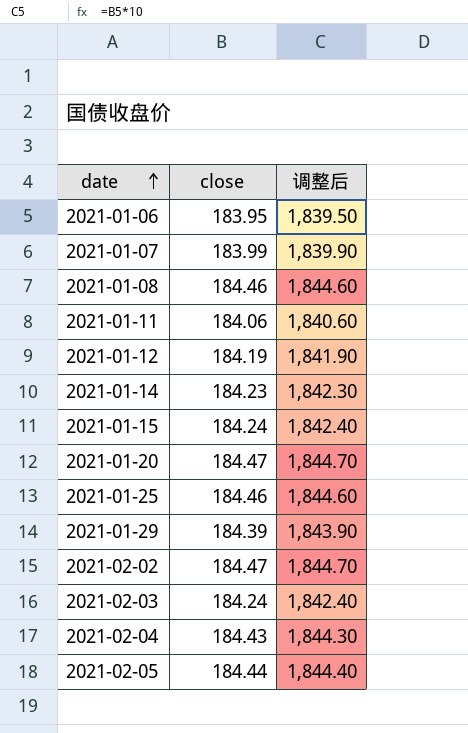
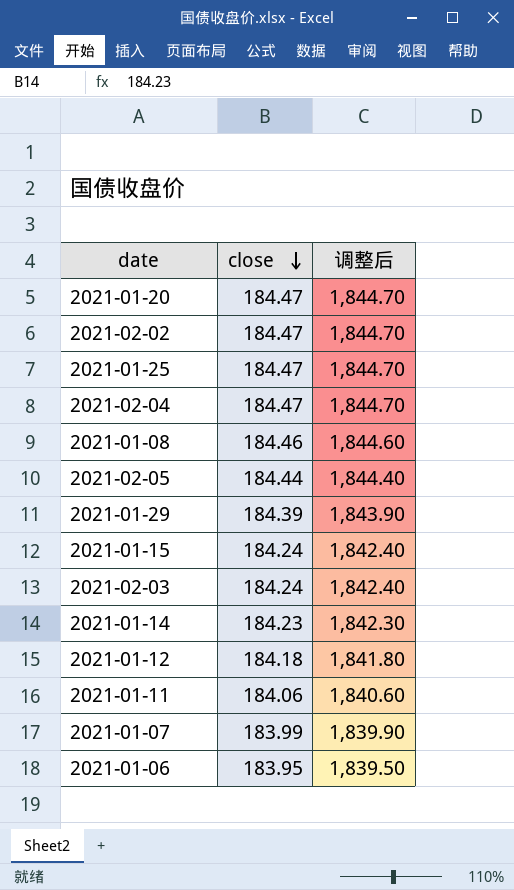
row order: date ascending -> close descending
2021-01-25 | close: 184.46 -> 184.47
2021-01-25 | 调整后: 1,844.60 -> 1,844.70
2021-02-04 | close: 184.43 -> 184.47
2021-02-04 | 调整后: 1,844.30 -> 1,844.70
2021-01-12 | close: 184.19 -> 184.18
2021-01-12 | 调整后: 1,841.90 -> 1,841.80

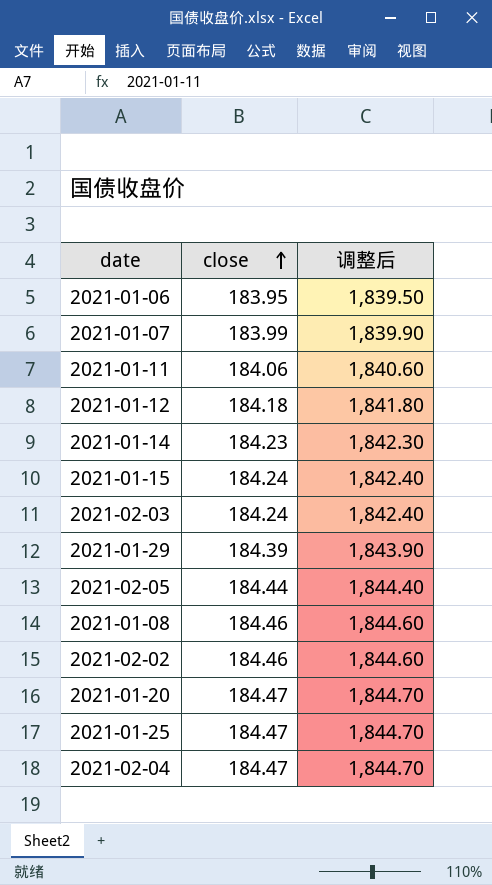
row order: close descending -> close ascending
2021-02-02 | close: 184.47 -> 184.46
2021-02-02 | 调整后: 1,844.70 -> 1,844.60

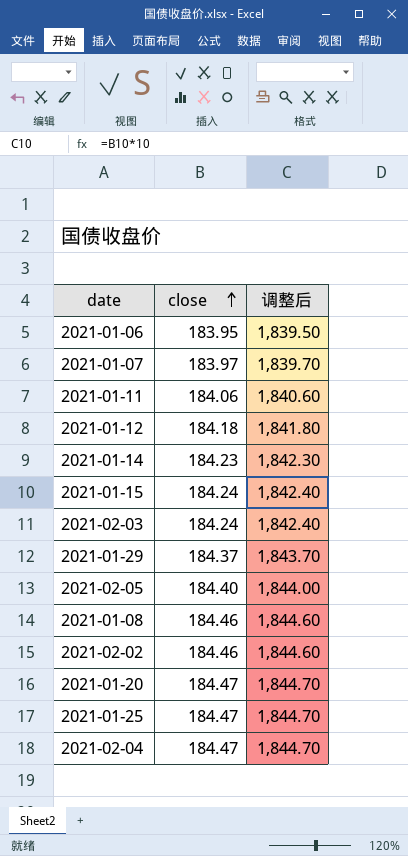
2021-01-07 | close: 183.99 -> 183.97
2021-01-07 | 调整后: 1,839.90 -> 1,839.70
2021-01-29 | close: 184.39 -> 184.37
2021-01-29 | 调整后: 1,843.90 -> 1,843.70
2021-02-05 | close: 184.44 -> 184.40
2021-02-05 | 调整后: 1,844.40 -> 1,844.00

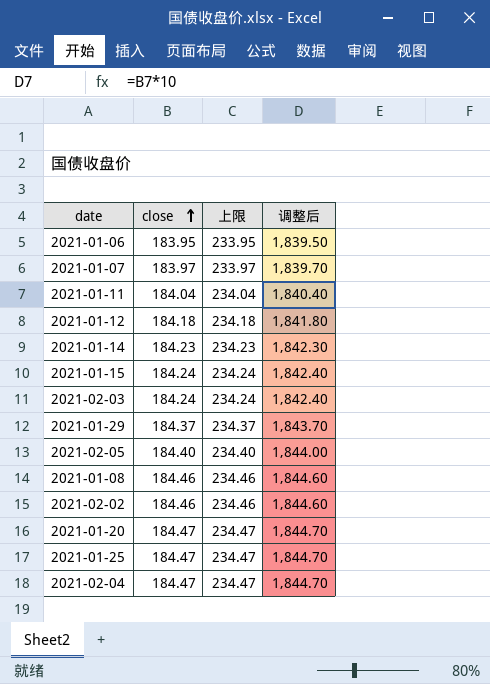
column 上限 | formula: none -> [close] + 50
2021-01-11 | close: 184.06 -> 184.04
2021-01-11 | 调整后: 1,840.60 -> 1,840.40

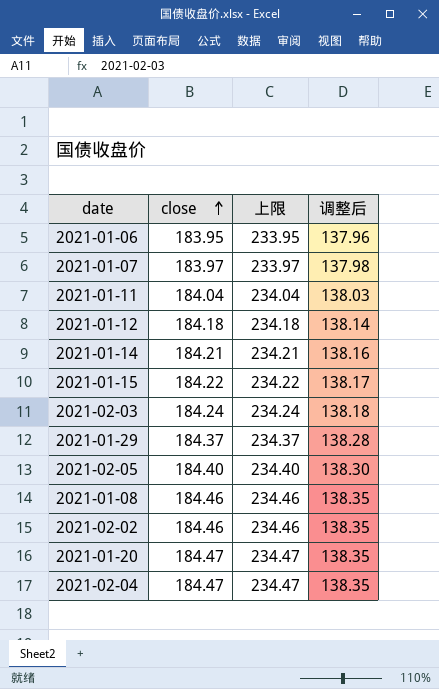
column 调整后 | formula: [close] * 10 -> [close] * 0.75
row 2021-01-25: 184.47 | 234.47 | 1,844.70 -> none
2021-01-14 | close: 184.23 -> 184.21
2021-01-14 | 上限: 234.23 -> 234.21
2021-01-15 | close: 184.24 -> 184.22
2021-01-15 | 上限: 234.24 -> 234.22

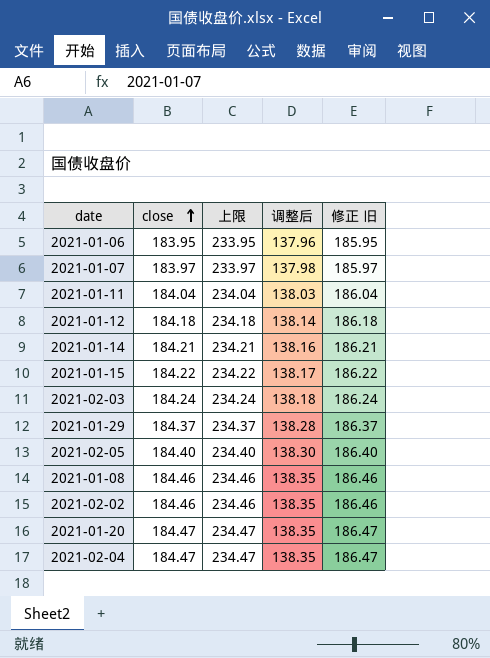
column 修正 旧 | formula: none -> [close] + 2

